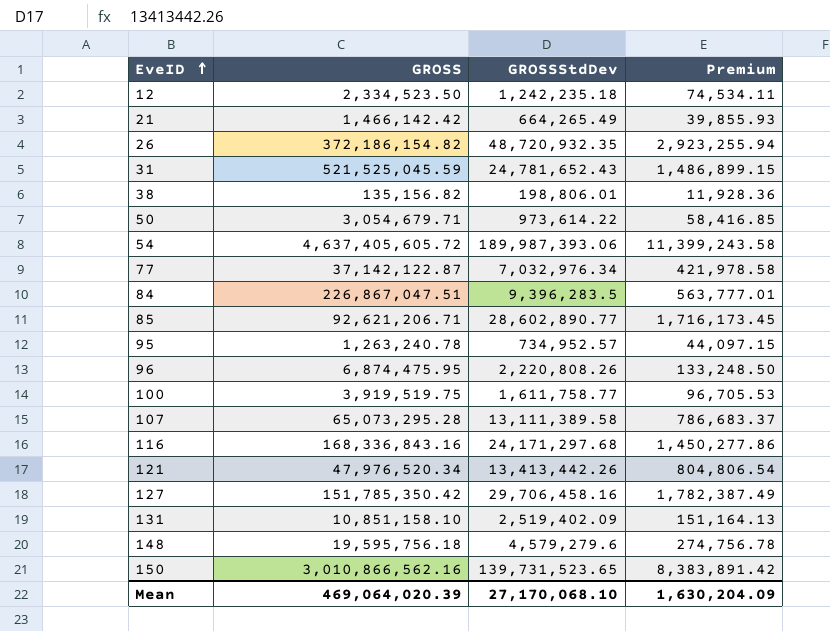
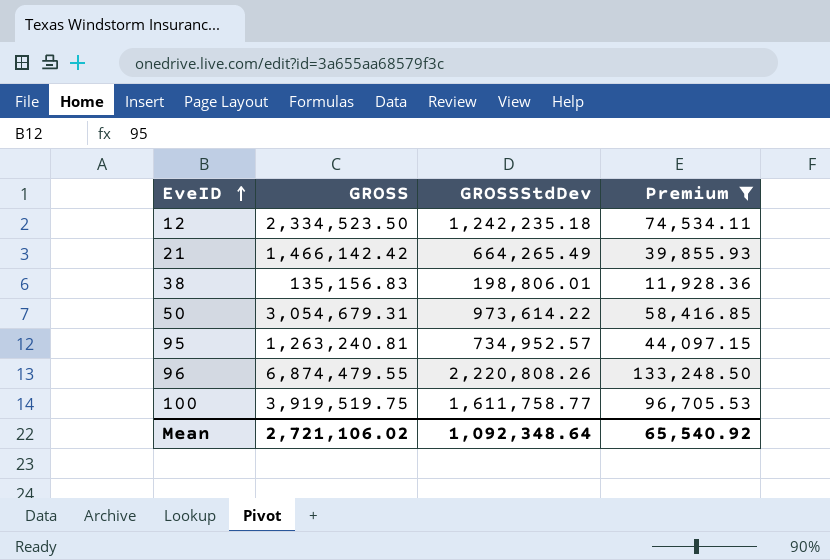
filter: none -> Premium <= 133,248.50
38 | GROSS: 135,156.82 -> 135,156.83
50 | GROSS: 3,054,679.71 -> 3,054,679.31
95 | GROSS: 1,263,240.78 -> 1,263,240.81
96 | GROSS: 6,874,475.95 -> 6,874,479.55
Mean | GROSS: 469,064,020.39 -> 2,721,106.02
Mean | GROSSStdDev: 27,170,068.10 -> 1,092,348.64
Mean | Premium: 1,630,204.09 -> 65,540.92

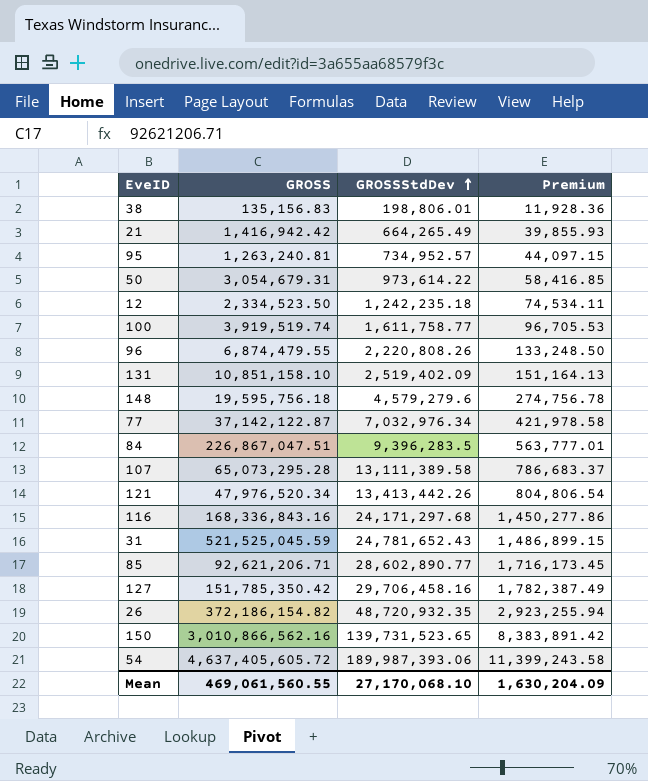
filter: Premium <= 133,248.50 -> none
row order: EveID ascending -> GROSSStdDev ascending
21 | GROSS: 1,466,142.42 -> 1,416,942.42
100 | GROSS: 3,919,519.75 -> 3,919,519.74
Mean | GROSS: 2,721,106.02 -> 469,061,560.55
Mean | GROSSStdDev: 1,092,348.64 -> 27,170,068.10
Mean | Premium: 65,540.92 -> 1,630,204.09

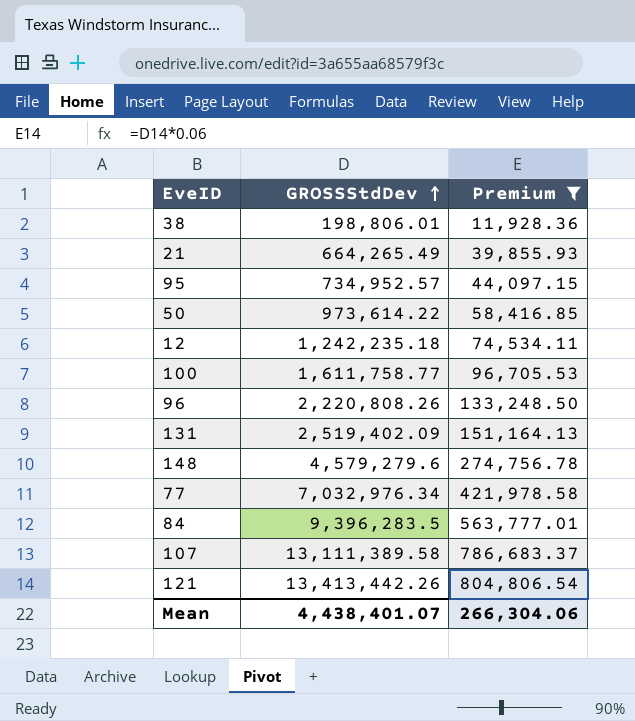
filter: none -> Premium <= 804,806.54
column GROSS | position: 2 -> none
Mean | GROSSStdDev: 27,170,068.10 -> 4,438,401.07
Mean | Premium: 1,630,204.09 -> 266,304.06

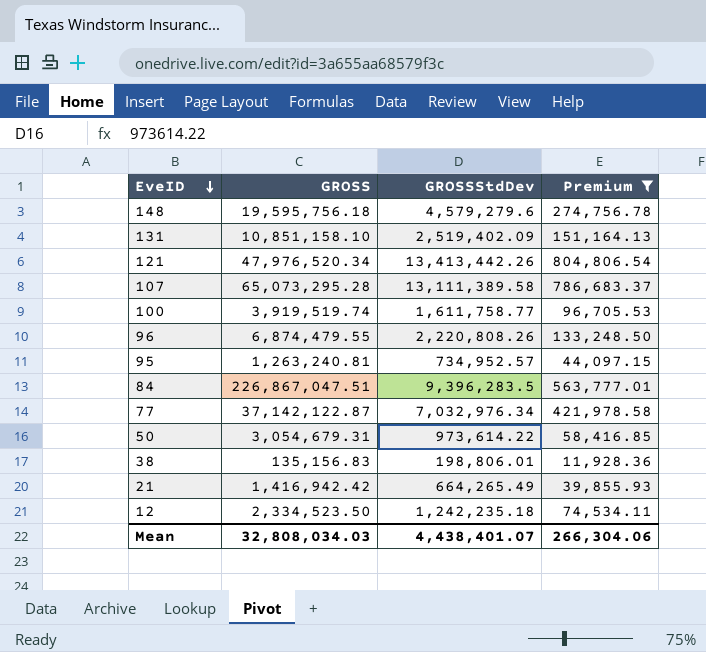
row order: GROSSStdDev ascending -> EveID descending
column GROSS | position: none -> 2

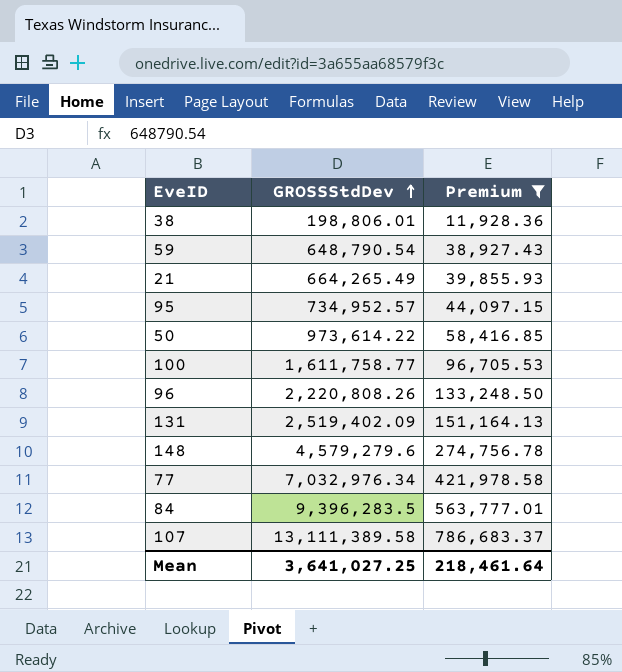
row order: EveID descending -> GROSSStdDev ascending
column GROSS | position: 2 -> none
row 121: 47,976,520.34 | 13,413,442.26 | 804,806.54 -> none
row 12: 2,334,523.50 | 1,242,235.18 | 74,534.11 -> none
row 59: none -> 648,790.54 | 38,927.43
Mean | GROSSStdDev: 4,438,401.07 -> 3,641,027.25
Mean | Premium: 266,304.06 -> 218,461.64

